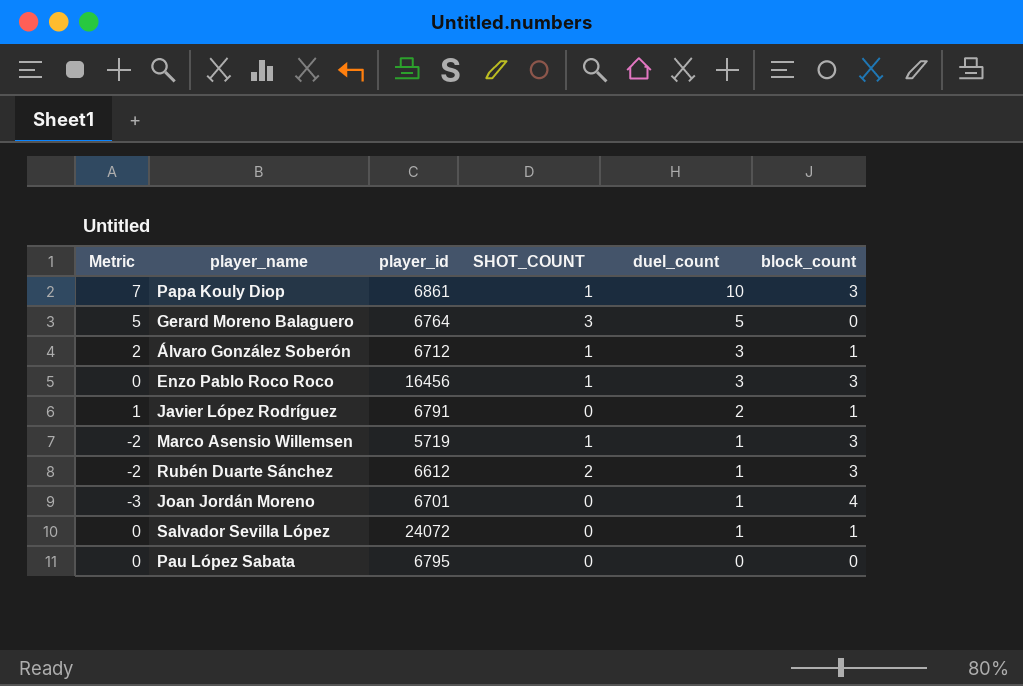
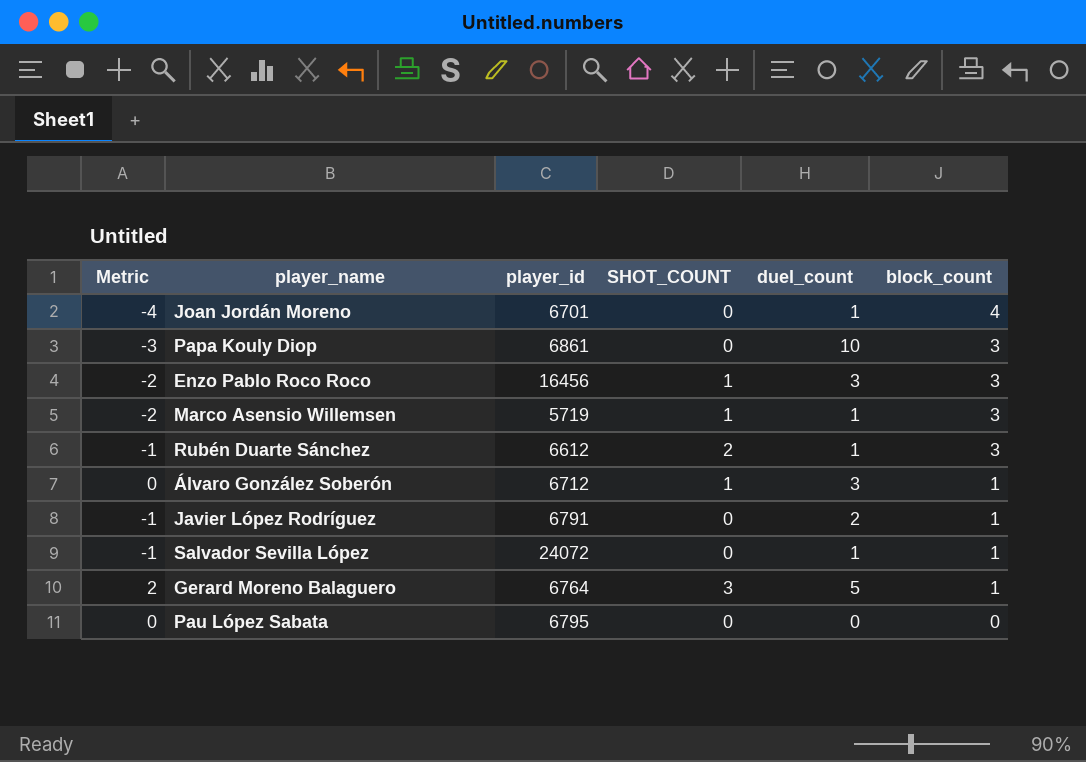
row order: duel_count descending -> block_count descending
column Metric | formula: [duel_count] - [block_count] -> [SHOT_COUNT] - [block_count]
Papa Kouly Diop | SHOT_COUNT: 1 -> 0
Gerard Moreno Balaguero | block_count: 0 -> 1

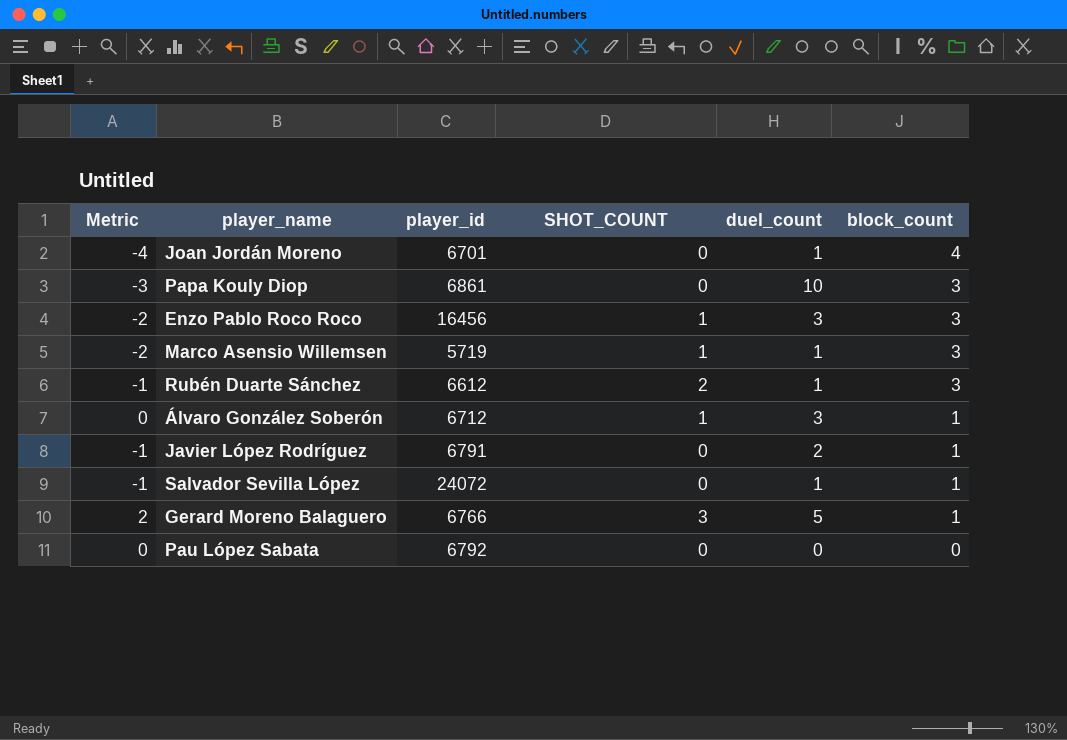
Gerard Moreno Balaguero | player_id: 6764 -> 6766
Pau López Sabata | player_id: 6795 -> 6792

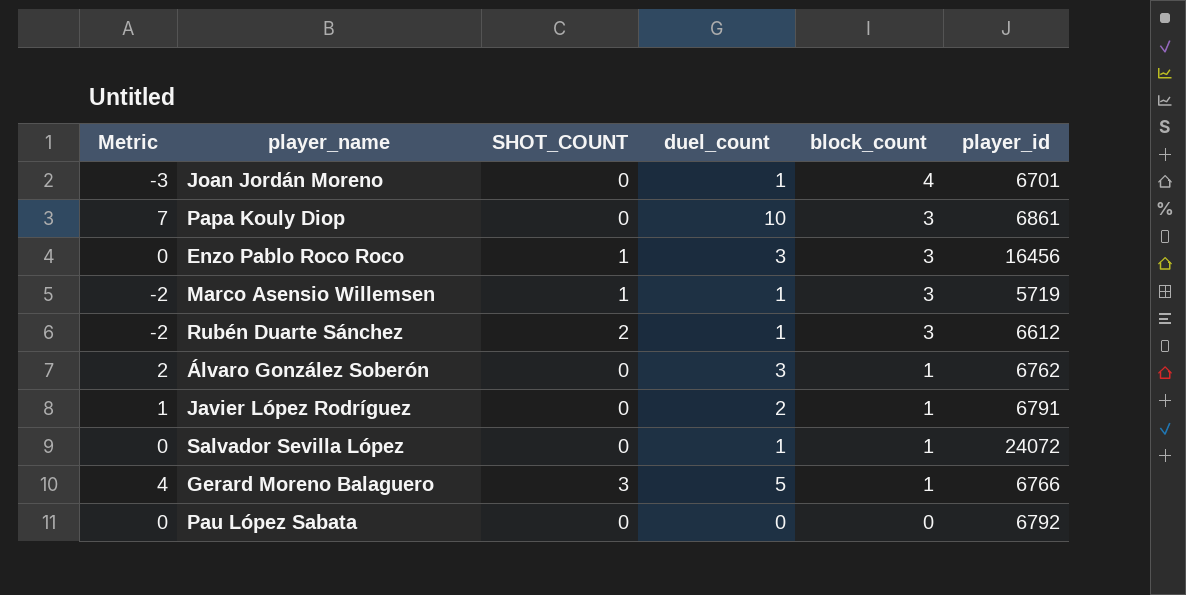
column Metric | formula: [SHOT_COUNT] - [block_count] -> [duel_count] - [block_count]
column player_id | position: 3 -> 6
Álvaro González Soberón | SHOT_COUNT: 1 -> 0
Álvaro González Soberón | player_id: 6712 -> 6762

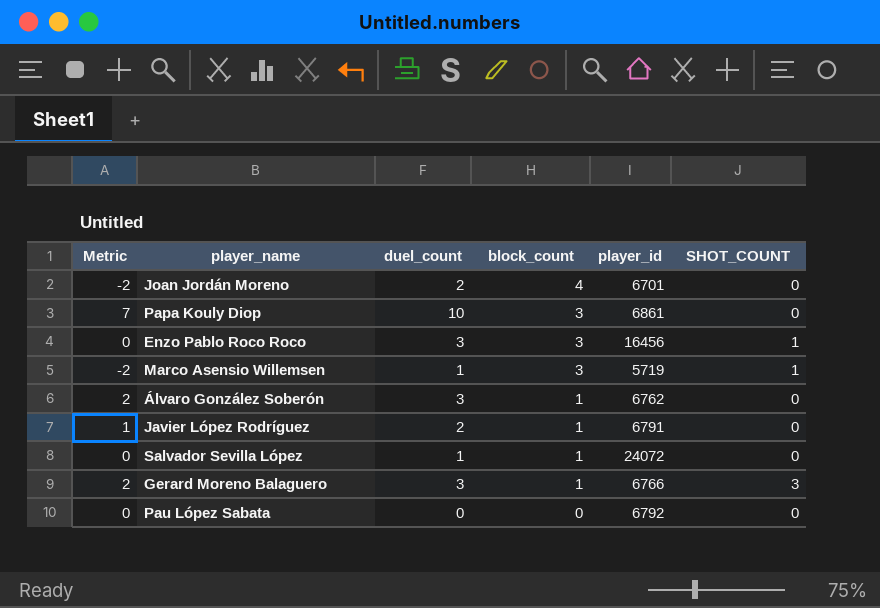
column SHOT_COUNT | position: 3 -> 6
row Rubén Duarte Sánchez: -2 | 2 | 1 | 3 | 6612 -> none
Joan Jordán Moreno | Metric: -3 -> -2
Joan Jordán Moreno | duel_count: 1 -> 2
Gerard Moreno Balaguero | Metric: 4 -> 2
Gerard Moreno Balaguero | duel_count: 5 -> 3

